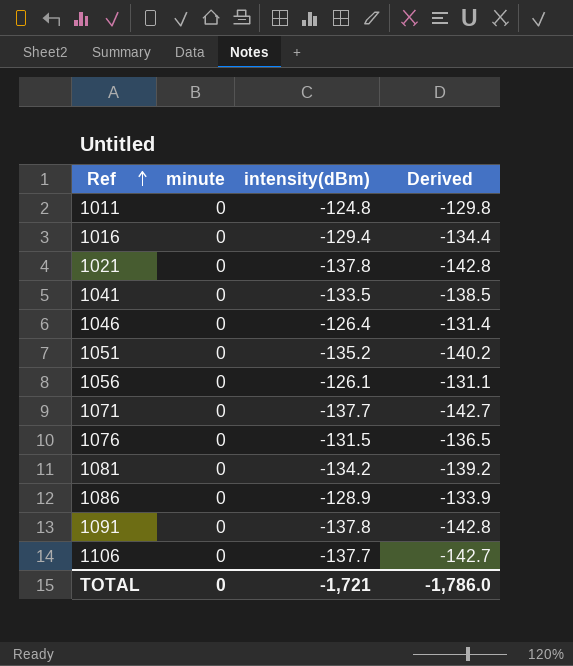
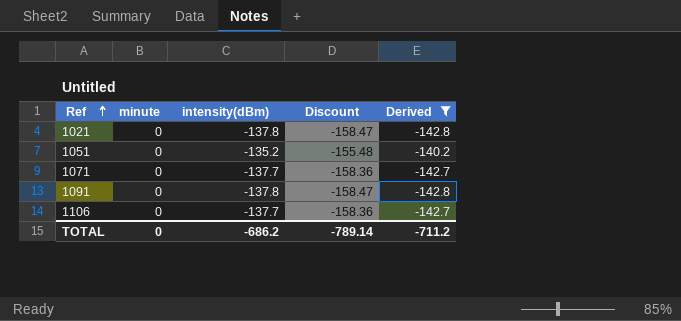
filter: none -> Derived <= -140.2
column Discount | formula: none -> [intensity(dBm)] * 1.15
TOTAL | intensity(dBm): -1,721 -> -686.2
TOTAL | Derived: -1,786.0 -> -711.2

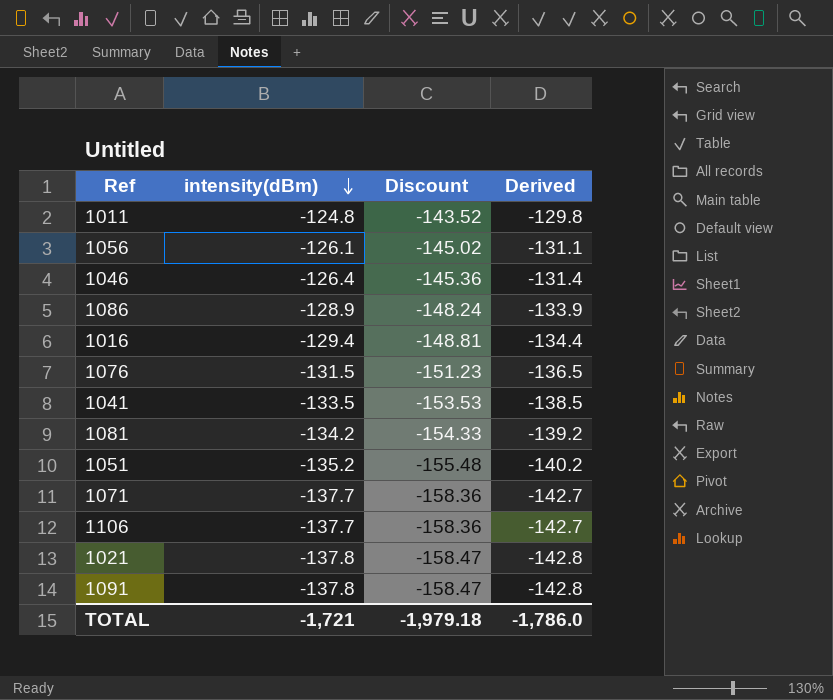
filter: Derived <= -140.2 -> none
row order: Ref ascending -> intensity(dBm) descending
column minute | position: 2 -> none
TOTAL | intensity(dBm): -686.2 -> -1,721
TOTAL | Discount: -789.14 -> -1,979.18
TOTAL | Derived: -711.2 -> -1,786.0

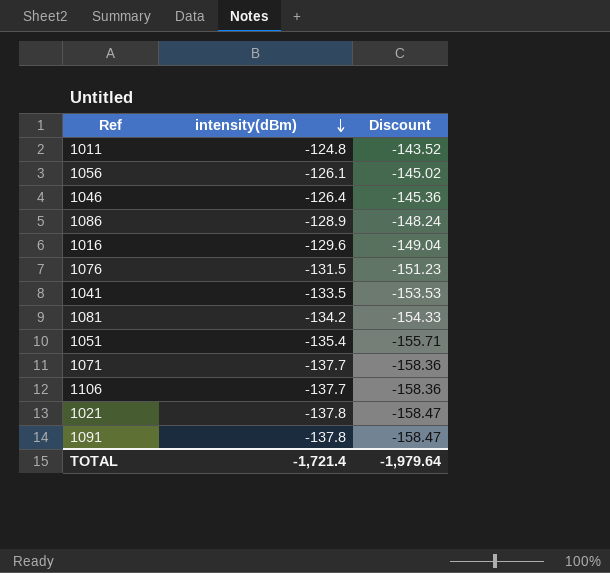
column Derived | formula: [intensity(dBm)] - 5 -> none
1016 | intensity(dBm): -129.4 -> -129.6
1016 | Discount: -148.81 -> -149.04
1051 | intensity(dBm): -135.2 -> -135.4
1051 | Discount: -155.48 -> -155.71
TOTAL | intensity(dBm): -1,721 -> -1,721.4
TOTAL | Discount: -1,979.18 -> -1,979.64

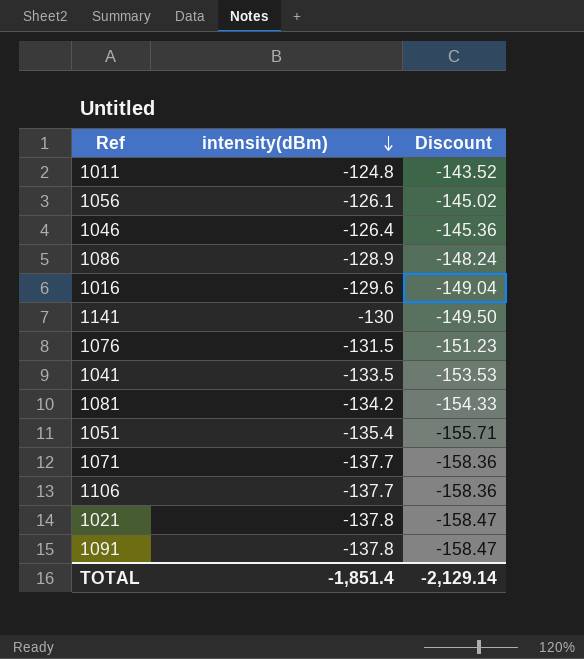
row 1141: none -> -130 | -149.50
TOTAL | intensity(dBm): -1,721.4 -> -1,851.4
TOTAL | Discount: -1,979.64 -> -2,129.14

